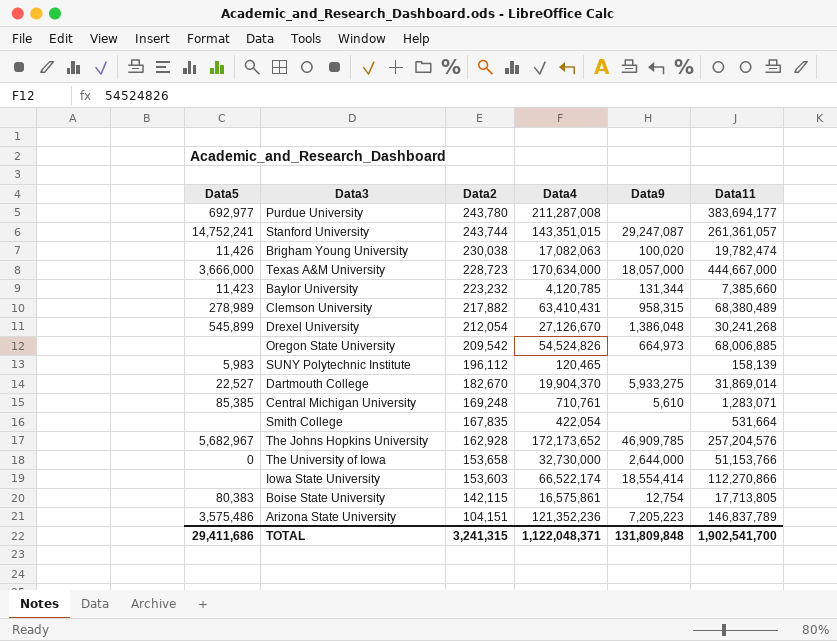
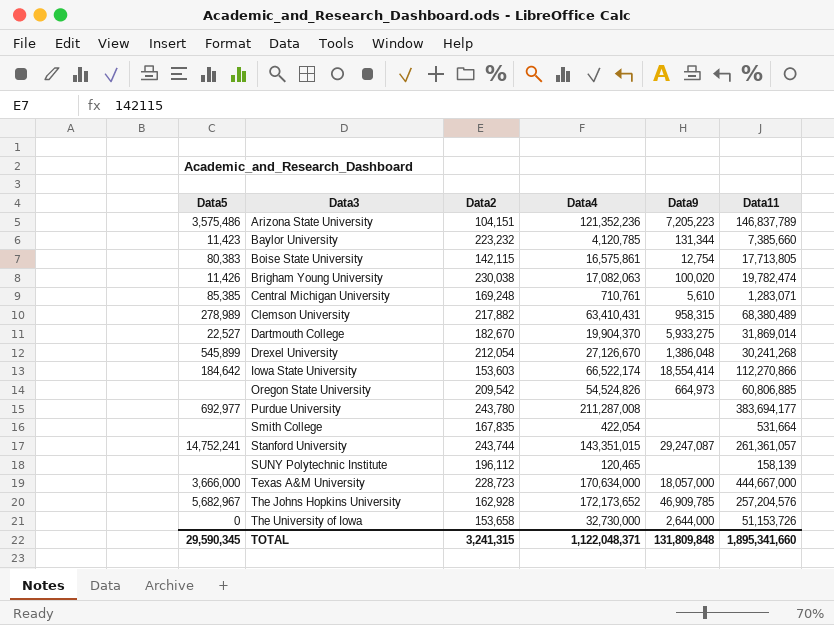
row order: Data2 descending -> Data3 ascending
Iowa State University | Data5: none -> 184,642
Oregon State University | Data11: 68,006,885 -> 60,806,885
SUNY Polytechnic Institute | Data5: 5,983 -> none
The University of Iowa | Data11: 51,153,766 -> 51,153,726
TOTAL | Data5: 29,411,686 -> 29,590,345
TOTAL | Data11: 1,902,541,700 -> 1,895,341,660

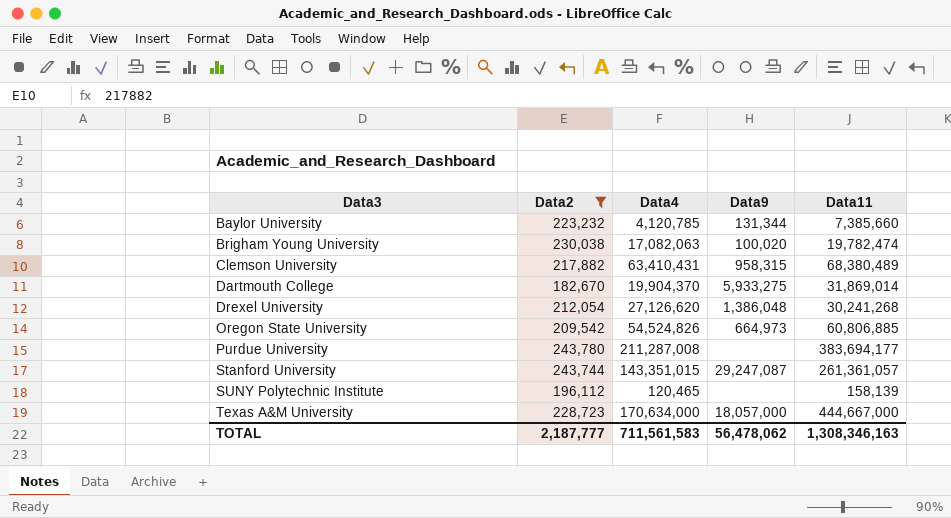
filter: none -> Data2 >= 182,670
column Data5 | position: 1 -> none
Drexel University | Data4: 27,126,670 -> 27,126,620
TOTAL | Data2: 3,241,315 -> 2,187,777
TOTAL | Data4: 1,122,048,371 -> 711,561,583
TOTAL | Data9: 131,809,848 -> 56,478,062
TOTAL | Data11: 1,895,341,660 -> 1,308,346,163

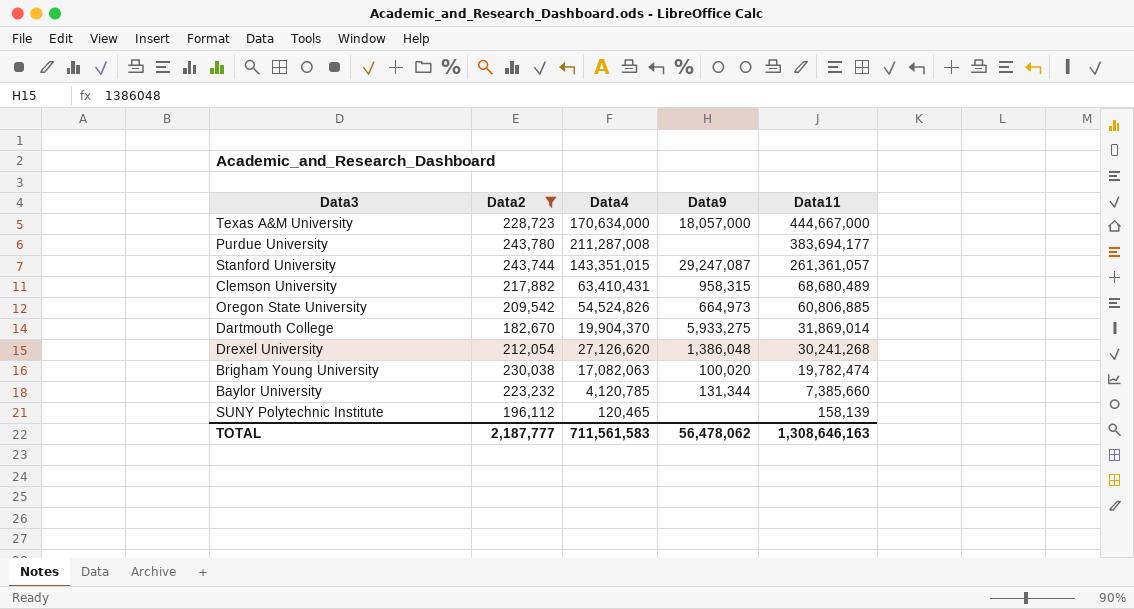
row order: Data3 ascending -> Data11 descending
Clemson University | Data11: 68,380,489 -> 68,680,489
TOTAL | Data11: 1,308,346,163 -> 1,308,646,163

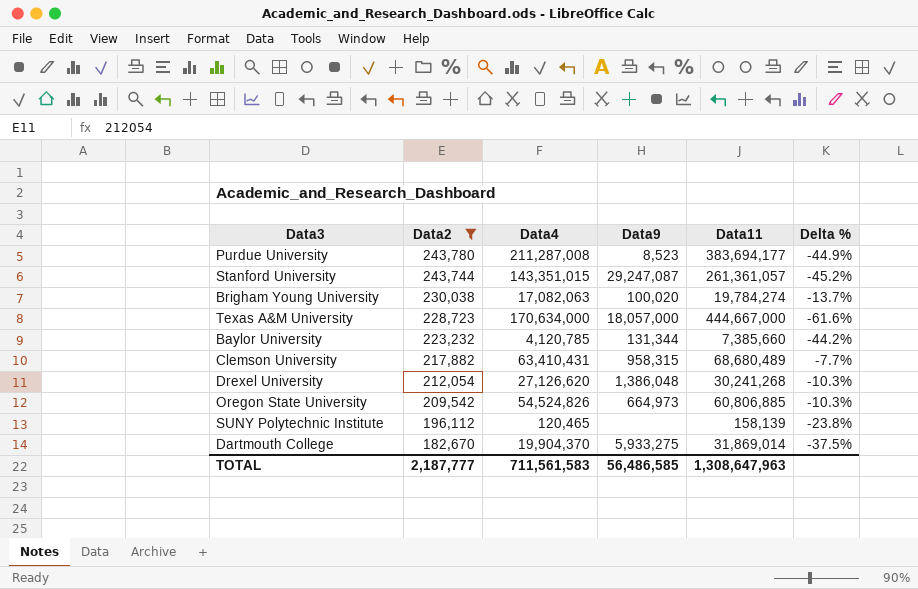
row order: Data11 descending -> Data2 descending
column Delta % | formula: none -> ([Data4] - [Data11]) / [Data11]
Purdue University | Data9: none -> 8,523
Brigham Young University | Data11: 19,782,474 -> 19,784,274
TOTAL | Data9: 56,478,062 -> 56,486,585
TOTAL | Data11: 1,308,646,163 -> 1,308,647,963

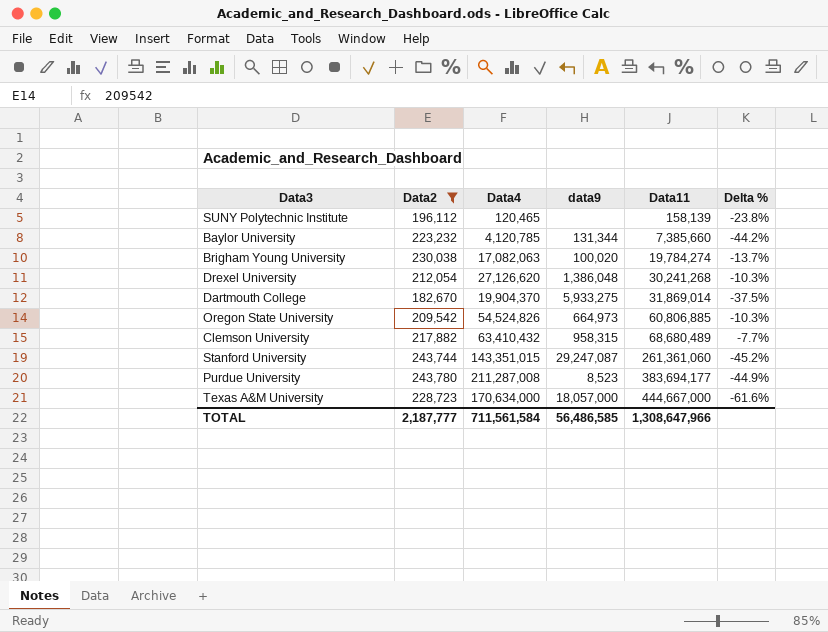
row order: Data2 descending -> Data11 ascending
column name: Data9 -> data9
Clemson University | Data4: 63,410,431 -> 63,410,432
Stanford University | Data11: 261,361,057 -> 261,361,060
TOTAL | Data4: 711,561,583 -> 711,561,584
TOTAL | Data11: 1,308,647,963 -> 1,308,647,966

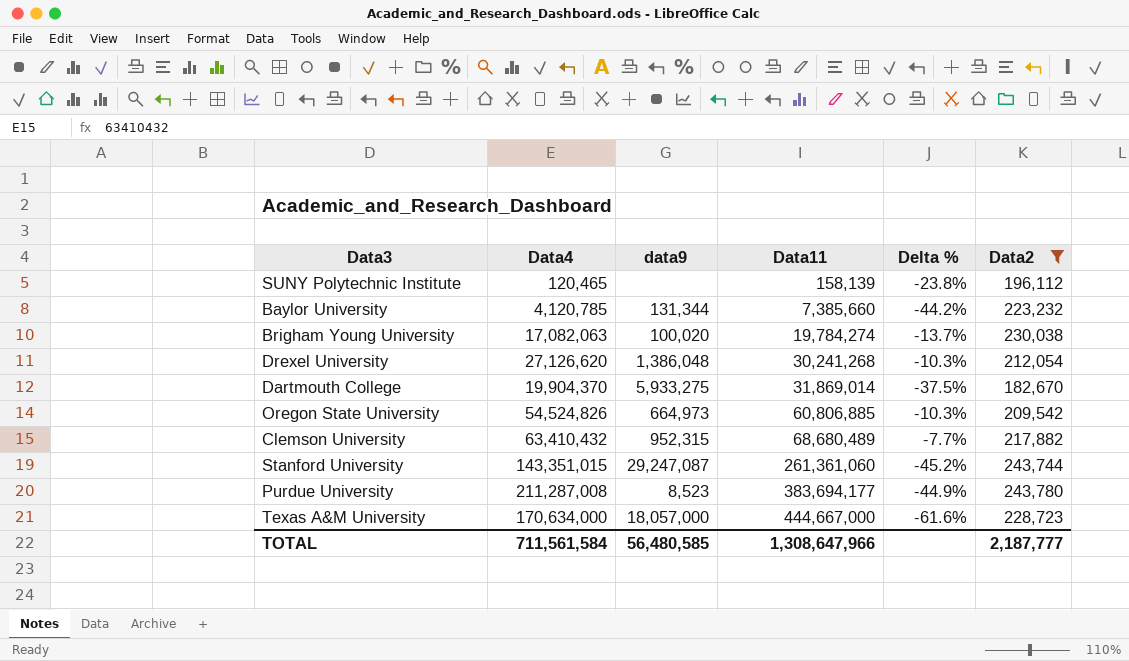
column Data2 | position: 2 -> 6
Clemson University | data9: 958,315 -> 952,315
TOTAL | data9: 56,486,585 -> 56,480,585

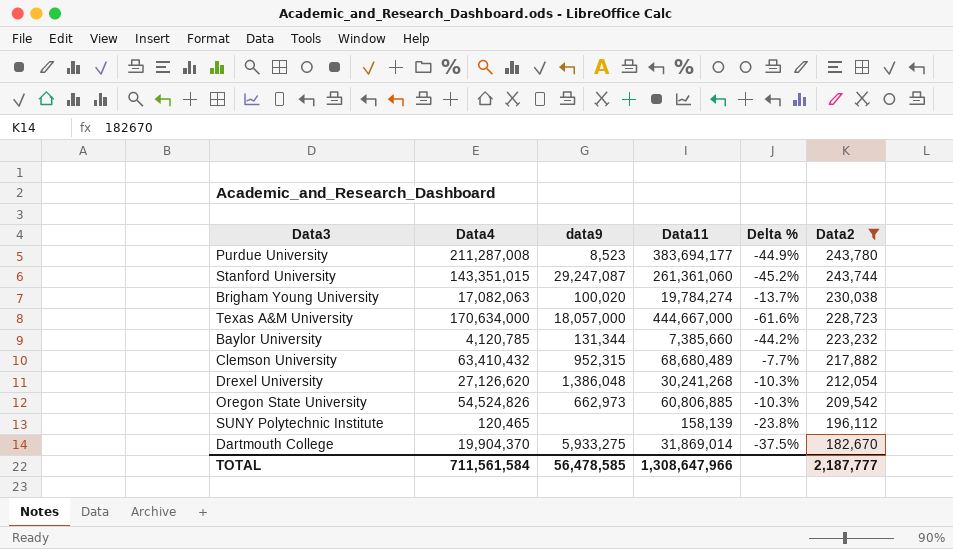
row order: Data11 ascending -> Data2 descending
Oregon State University | data9: 664,973 -> 662,973
TOTAL | data9: 56,480,585 -> 56,478,585

